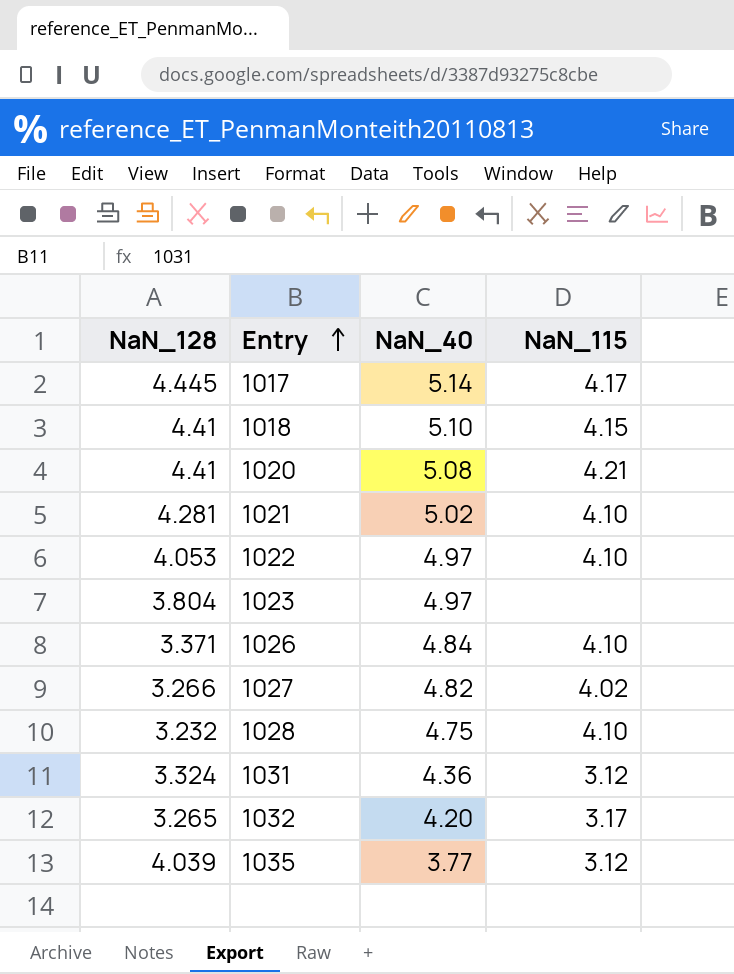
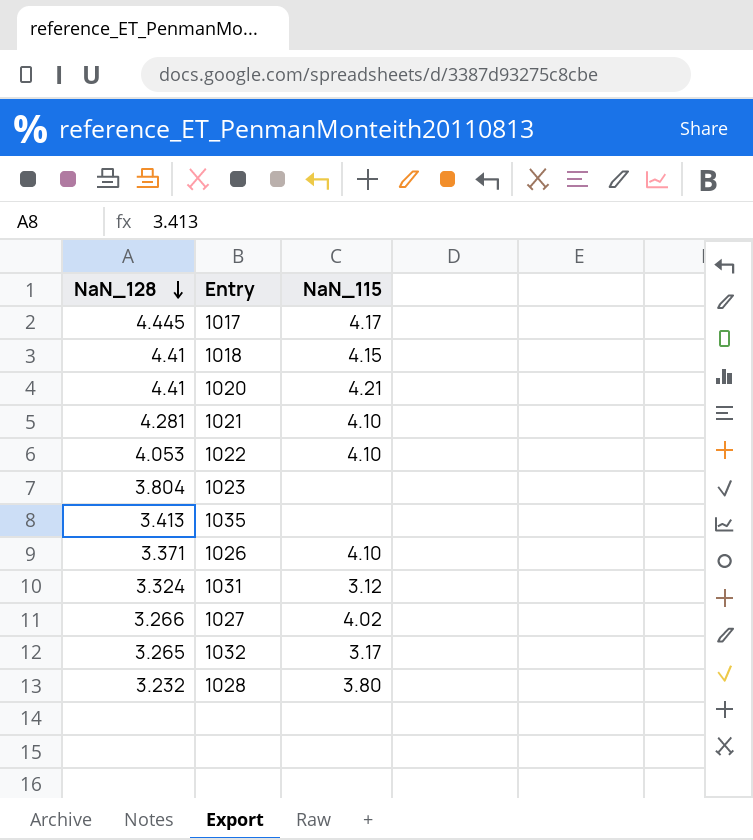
row order: Entry ascending -> NaN_128 descending
column NaN_40 | position: 3 -> none
1035 | NaN_128: 4.039 -> 3.413
1035 | NaN_115: 3.12 -> none
1028 | NaN_115: 4.10 -> 3.80

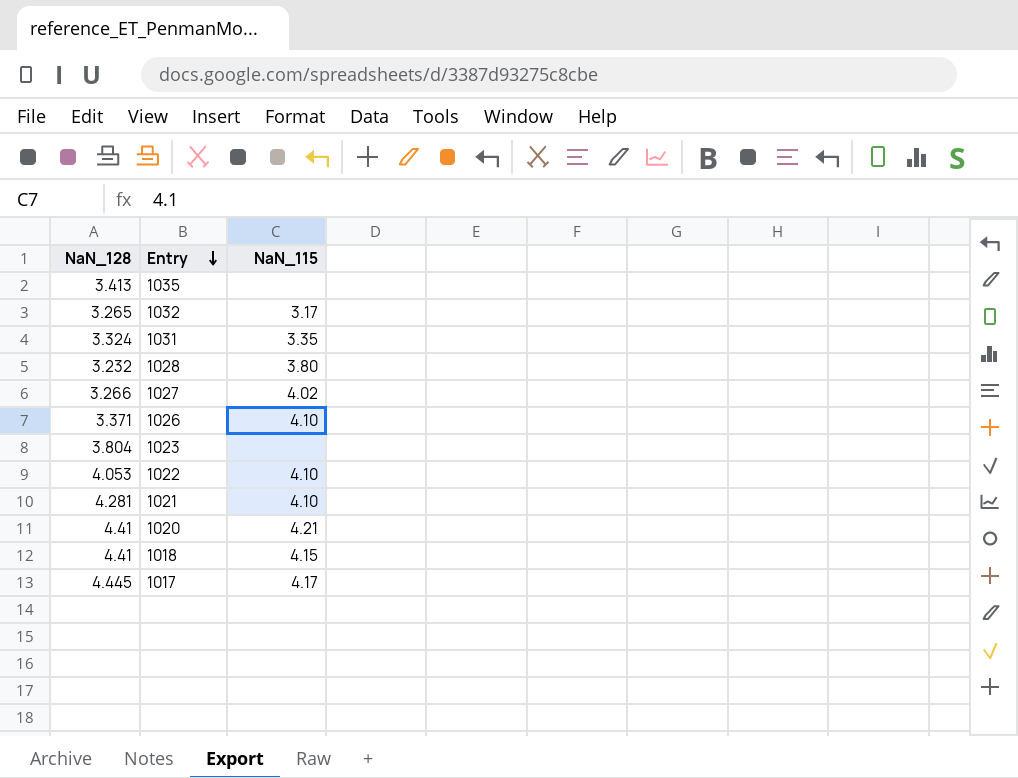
row order: NaN_128 descending -> Entry descending
1031 | NaN_115: 3.12 -> 3.35

